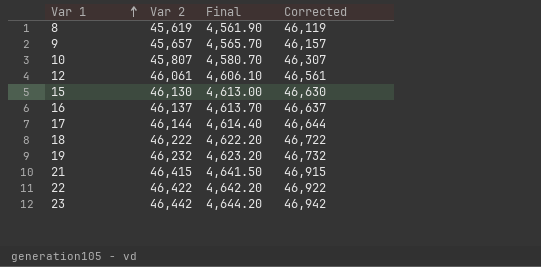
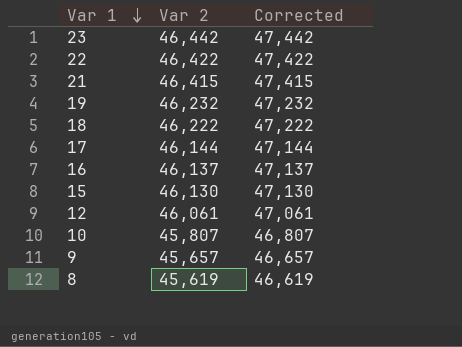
row order: Var 1 ascending -> Var 1 descending
column Final | formula: [Var 2] * 0.1 -> none
column Corrected | formula: [Var 2] + 500 -> [Var 2] + 1000

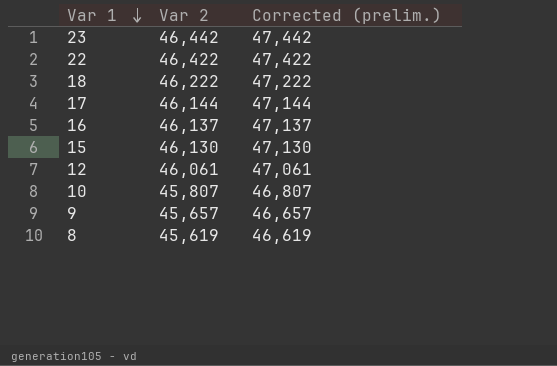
column name: Corrected -> Corrected (prelim.)
row 21: 46,415 | 47,415 -> none
row 19: 46,232 | 47,232 -> none

